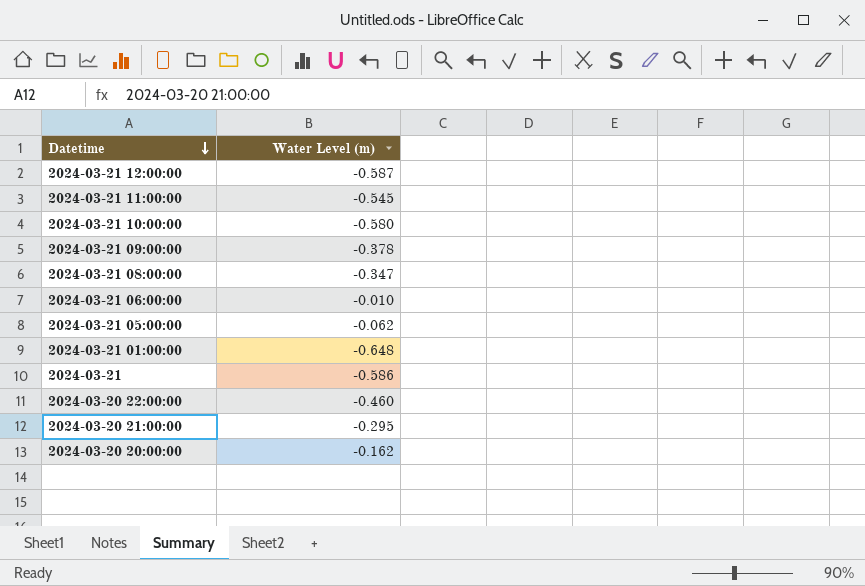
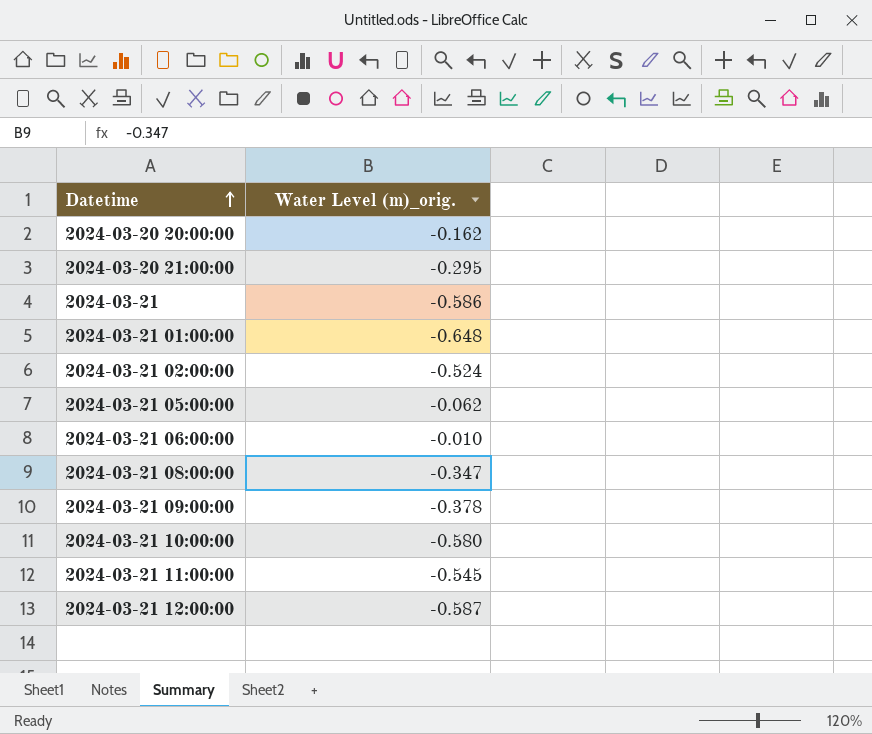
row order: Datetime descending -> Datetime ascending
column name: Water Level (m) -> Water Level (m)_orig.
row 2024-03-20 22:00:00: -0.460 -> none
row 2024-03-21 02:00:00: none -> -0.524

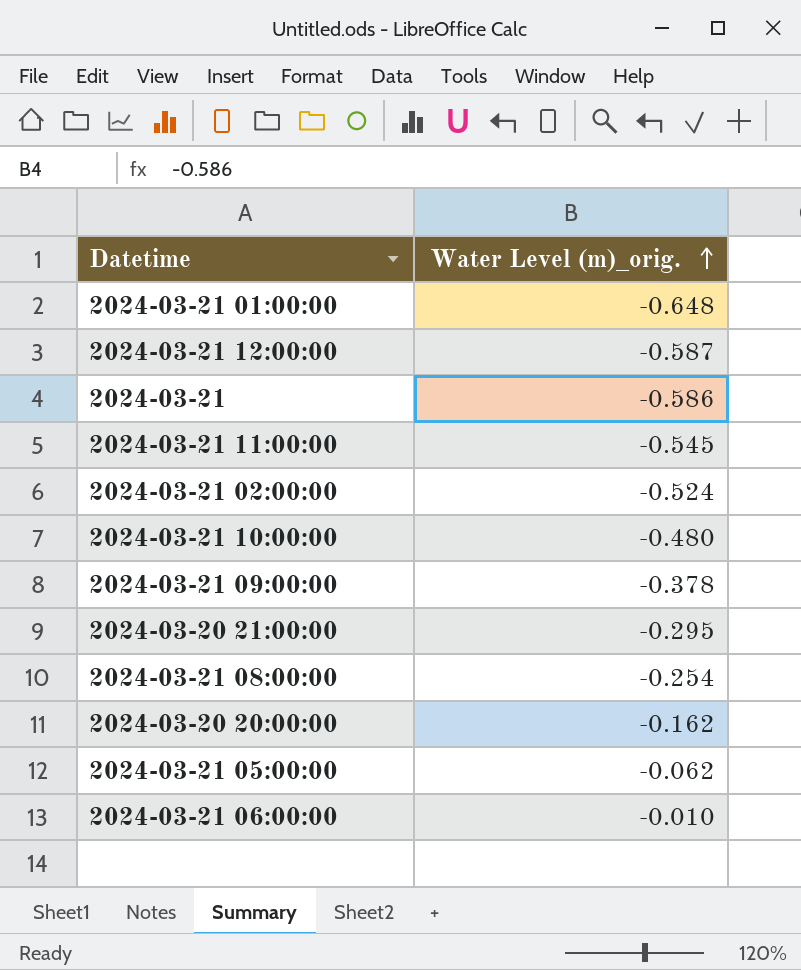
row order: Datetime ascending -> Water Level (m)_orig. ascending
2024-03-21 10:00:00 | Water Level (m)_orig.: -0.580 -> -0.480
2024-03-21 08:00:00 | Water Level (m)_orig.: -0.347 -> -0.254

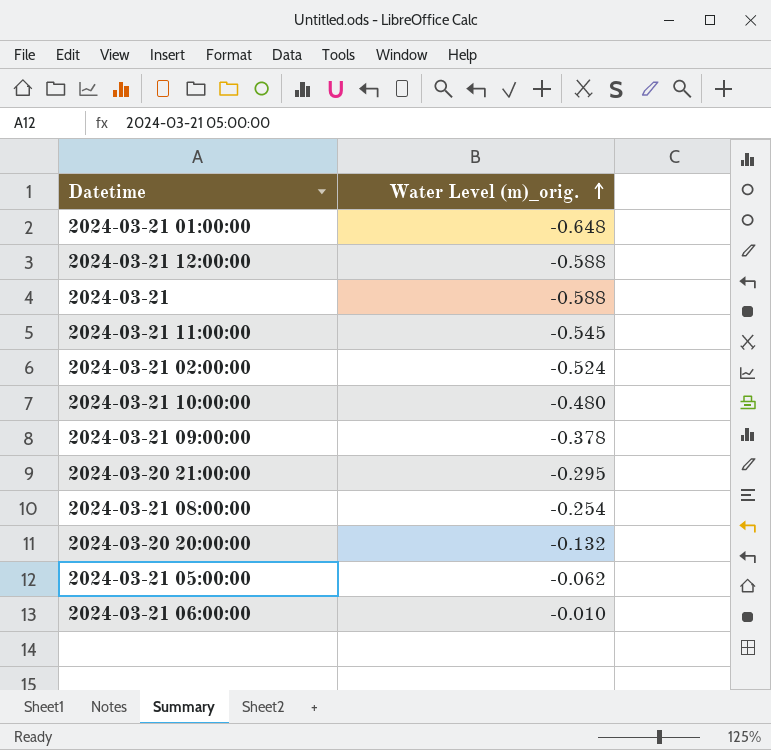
2024-03-21 12:00:00 | Water Level (m)_orig.: -0.587 -> -0.588
2024-03-21 | Water Level (m)_orig.: -0.586 -> -0.588
2024-03-20 20:00:00 | Water Level (m)_orig.: -0.162 -> -0.132

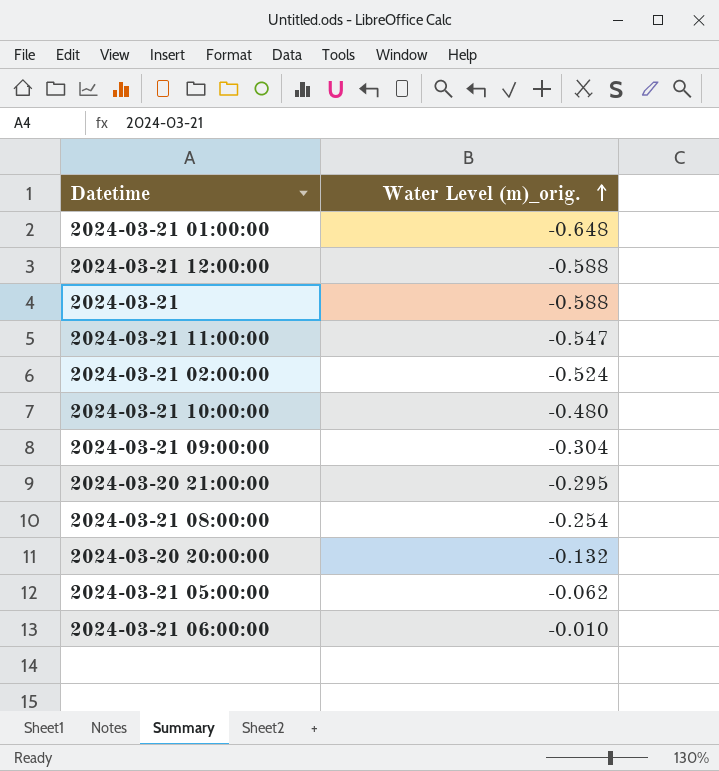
2024-03-21 11:00:00 | Water Level (m)_orig.: -0.545 -> -0.547
2024-03-21 09:00:00 | Water Level (m)_orig.: -0.378 -> -0.304

